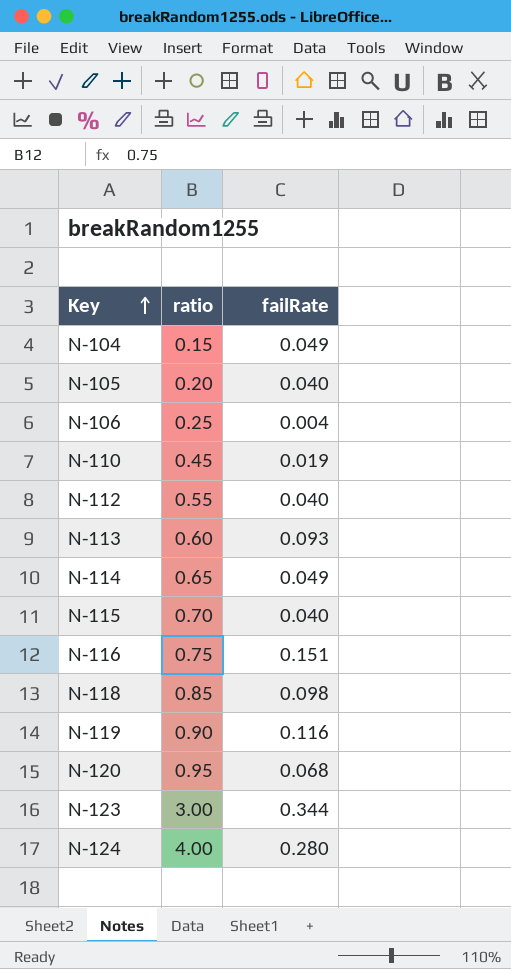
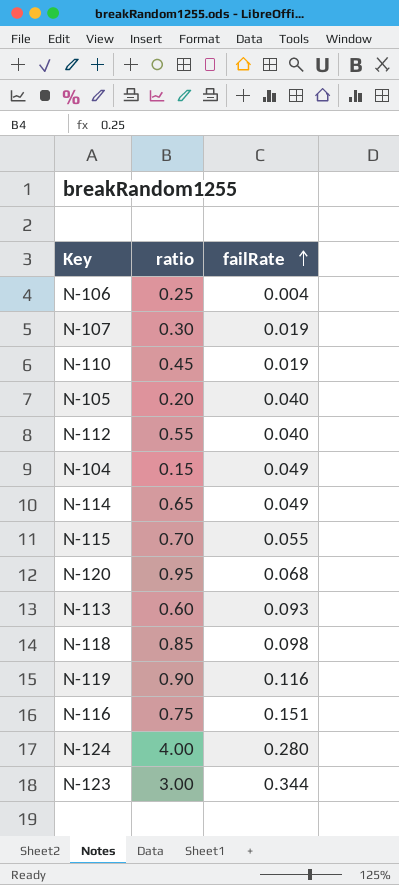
row order: Key ascending -> failRate ascending
row N-107: none -> 0.30 | 0.019
N-115 | failRate: 0.040 -> 0.055

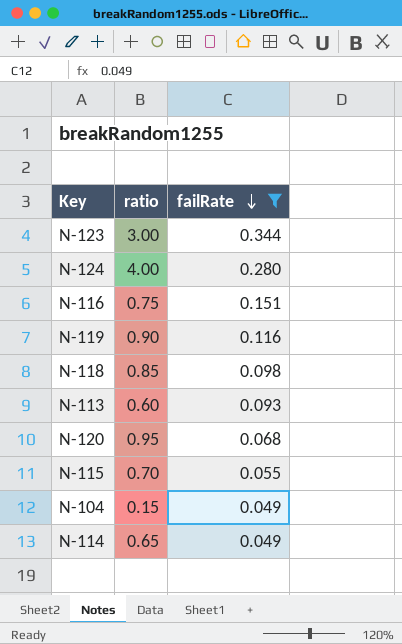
filter: none -> failRate >= 0.049
row order: failRate ascending -> failRate descending

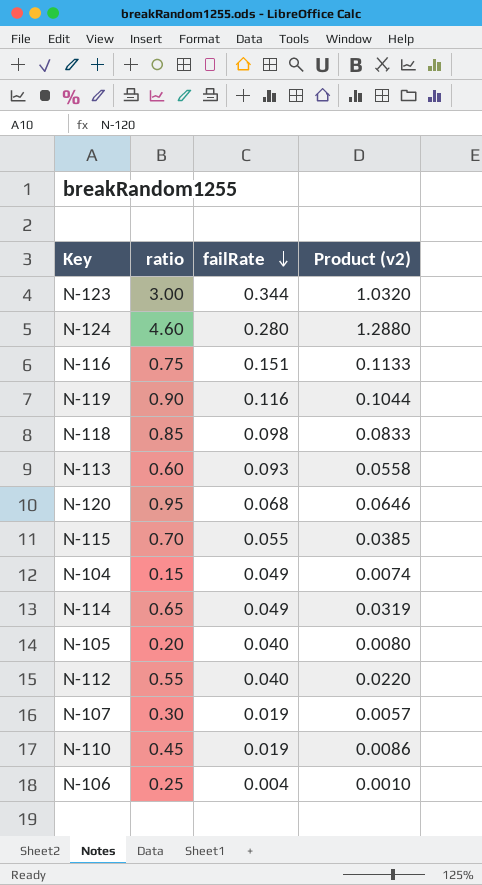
filter: failRate >= 0.049 -> none
column Product (v2) | formula: none -> [ratio] * [failRate]
N-124 | ratio: 4.00 -> 4.60

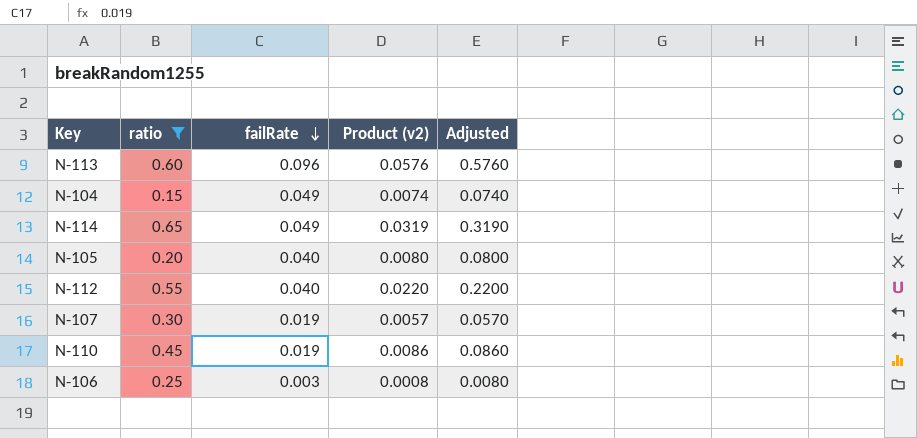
filter: none -> ratio <= 0.65
column Adjusted | formula: none -> [Product (v2)] * 10
N-113 | failRate: 0.093 -> 0.096
N-113 | Product (v2): 0.0558 -> 0.0576
N-106 | failRate: 0.004 -> 0.003
N-106 | Product (v2): 0.0010 -> 0.0008

